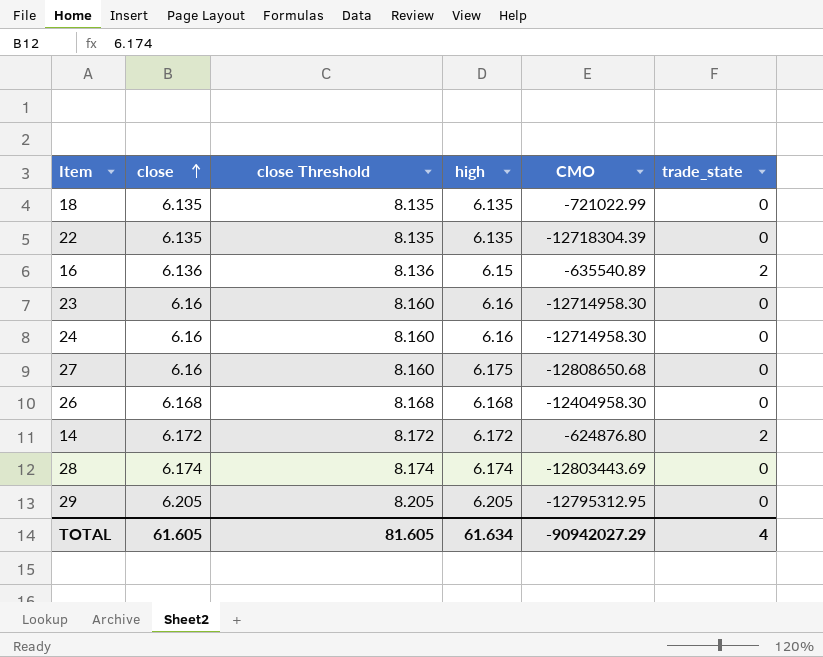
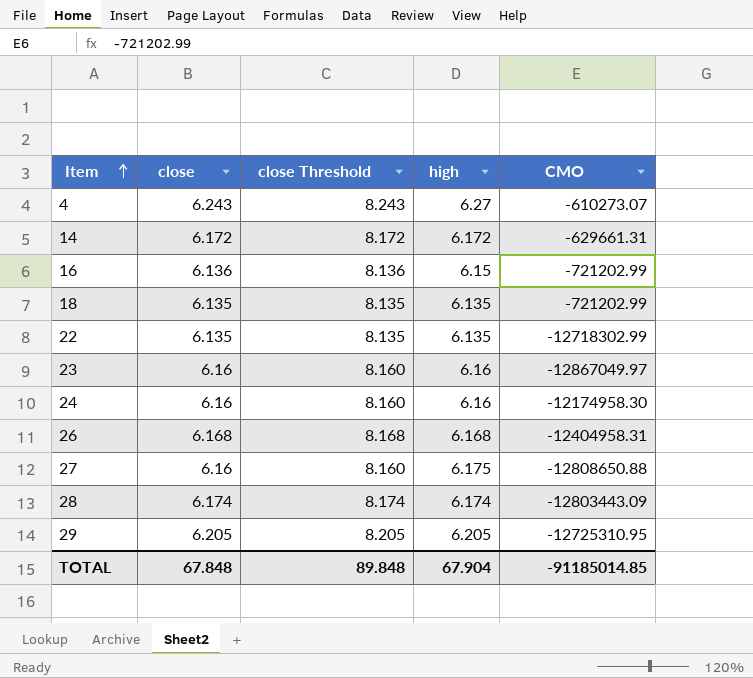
row order: close ascending -> Item ascending
column trade_state | position: 6 -> none
row 4: none -> 6.243 | 8.243 | 6.27 | -610273.07
14 | CMO: -624876.80 -> -629661.31
16 | CMO: -635540.89 -> -721202.99
18 | CMO: -721022.99 -> -721202.99
22 | CMO: -12718304.39 -> -12718302.99
23 | CMO: -12714958.30 -> -12867049.97
24 | CMO: -12714958.30 -> -12174958.30
26 | CMO: -12404958.30 -> -12404958.31
27 | CMO: -12808650.68 -> -12808650.88
28 | CMO: -12803443.69 -> -12803443.09
29 | CMO: -12795312.95 -> -12725310.95
TOTAL | close: 61.605 -> 67.848
TOTAL | close Threshold: 81.605 -> 89.848
TOTAL | high: 61.634 -> 67.904
TOTAL | CMO: -90942027.29 -> -91185014.85

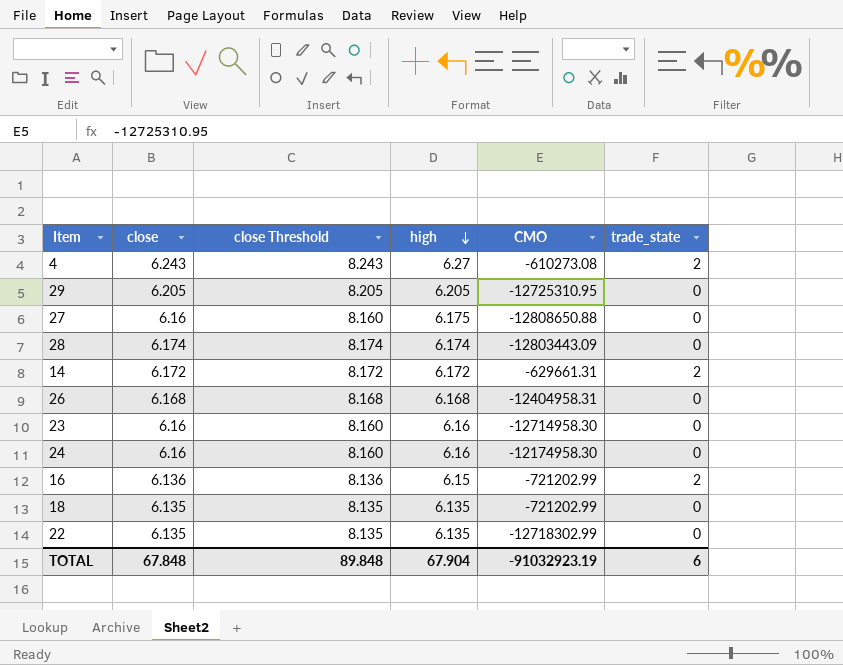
row order: Item ascending -> high descending
column trade_state | position: none -> 6
4 | CMO: -610273.07 -> -610273.08
23 | CMO: -12867049.97 -> -12714958.30
TOTAL | CMO: -91185014.85 -> -91032923.19

